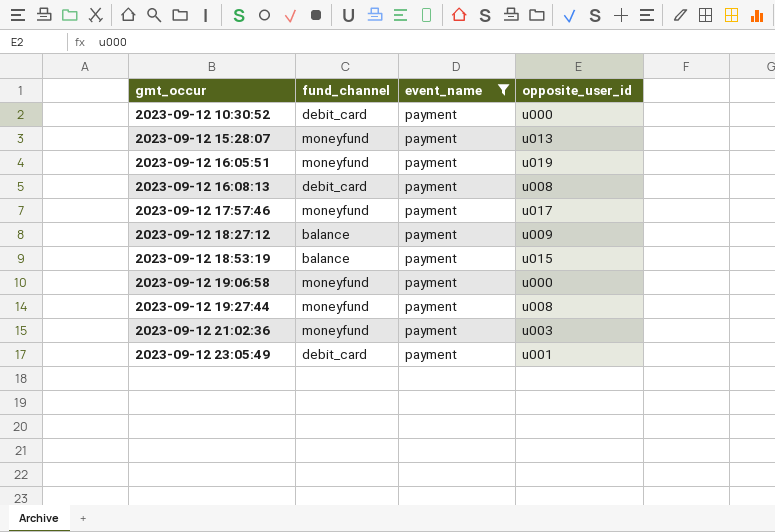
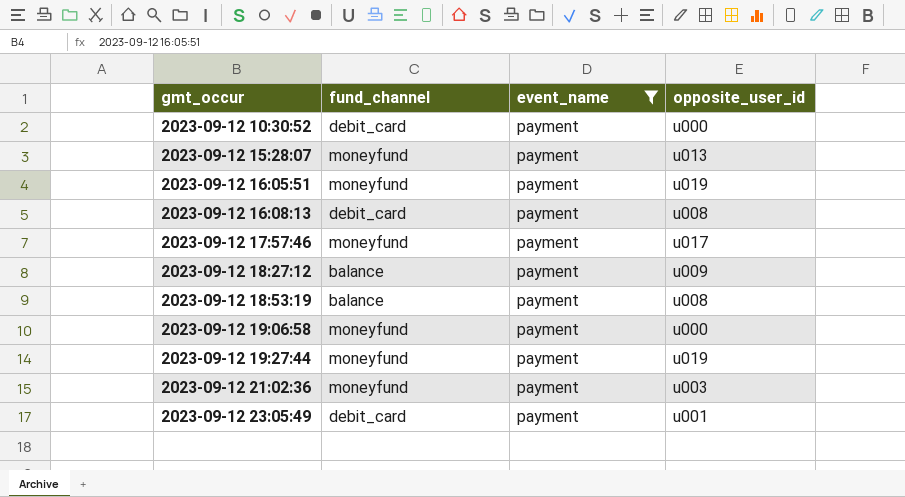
2023-09-12 18:53:19 | opposite_user_id: u015 -> u008
2023-09-12 19:27:44 | opposite_user_id: u008 -> u019

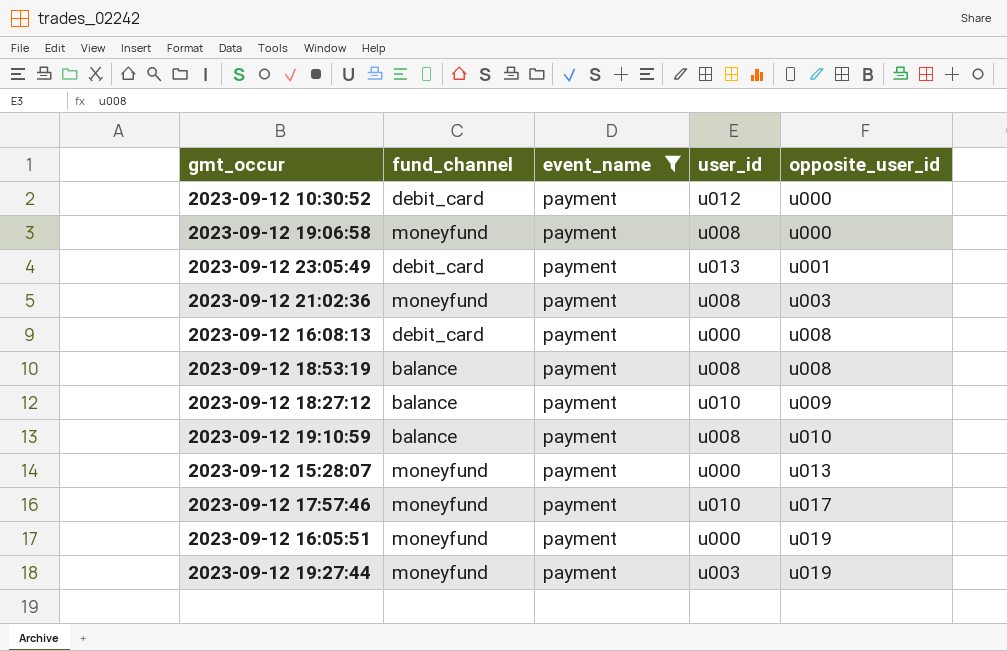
row order: gmt_occur ascending -> opposite_user_id ascending
column user_id | position: none -> 4
row 2023-09-12 19:10:59: none -> balance | payment | u008 | u010

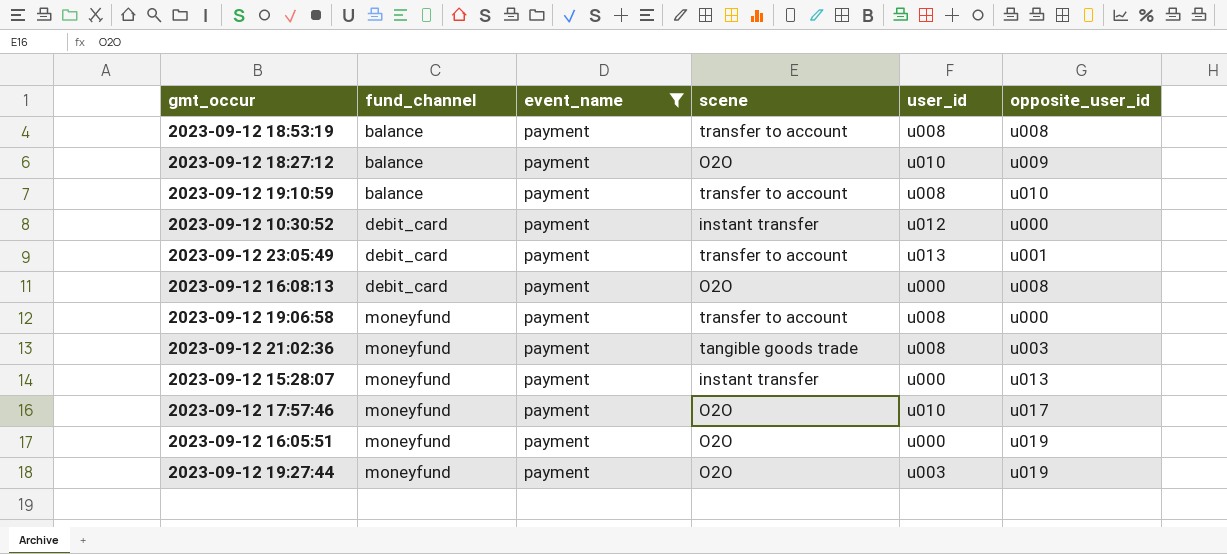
row order: opposite_user_id ascending -> fund_channel ascending
column scene | position: none -> 4

